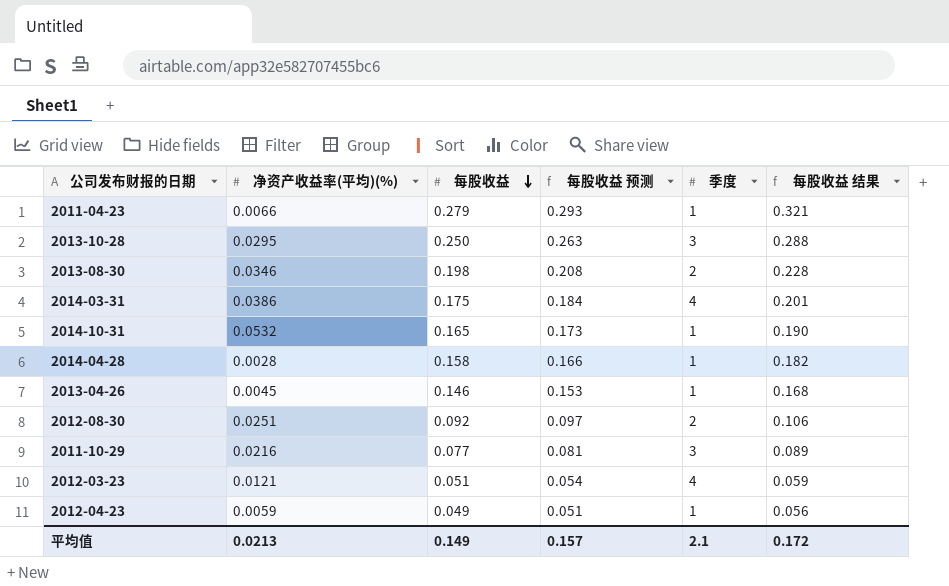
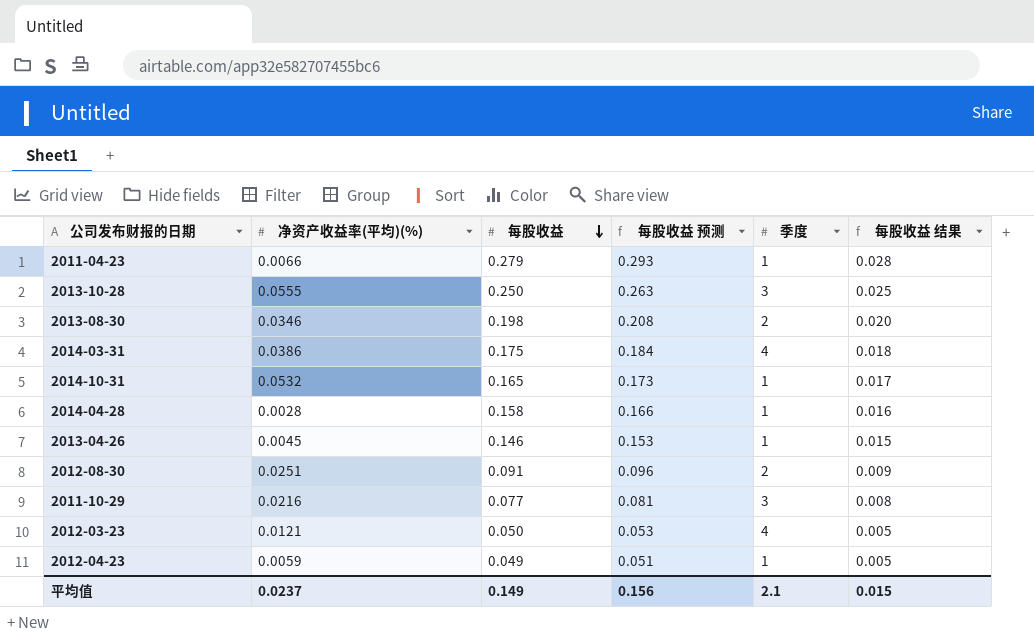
column 每股收益 结果 | formula: [每股收益] * 1.15 -> [每股收益] * 0.1
2013-10-28 | 净资产收益率(平均)(%): 0.0295 -> 0.0555
2012-08-30 | 每股收益: 0.092 -> 0.091
2012-08-30 | 每股收益 预测: 0.097 -> 0.096
2012-03-23 | 每股收益: 0.051 -> 0.050
2012-03-23 | 每股收益 预测: 0.054 -> 0.053
平均值 | 净资产收益率(平均)(%): 0.0213 -> 0.0237
平均值 | 每股收益 预测: 0.157 -> 0.156
平均值 | 每股收益 结果: 0.172 -> 0.015

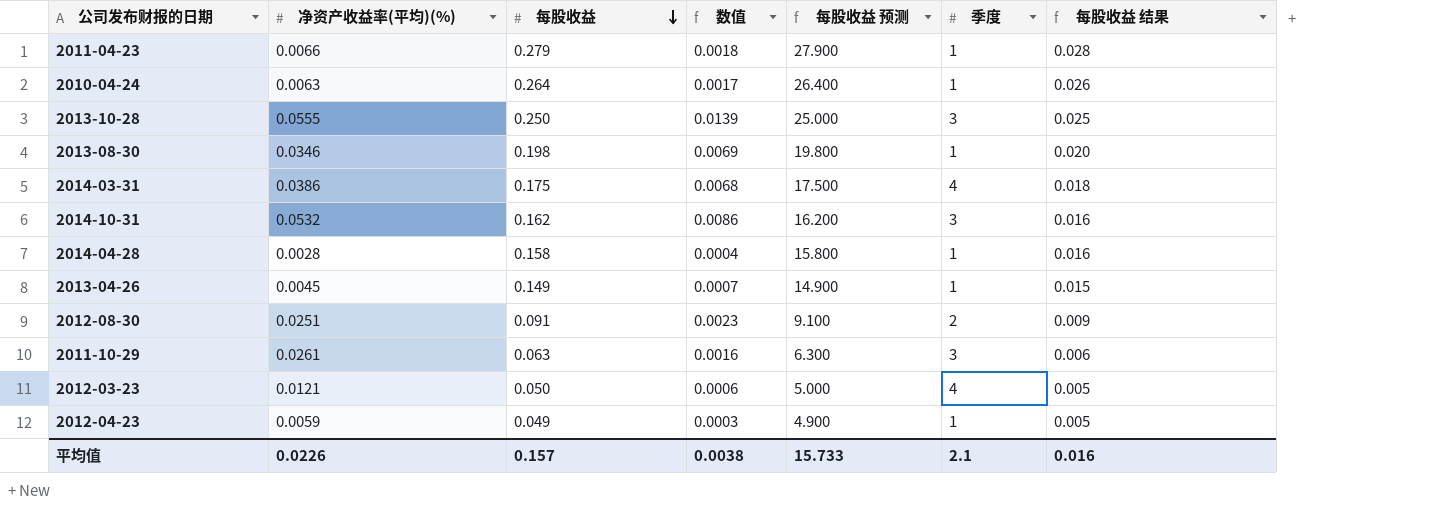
column 数值 | formula: none -> [净资产收益率(平均)(%)] * [每股收益]
column 每股收益 预测 | formula: [每股收益] * 1.05 -> [每股收益] * 100
row 2010-04-24: none -> 0.0063 | 0.264 | 0.0017 | 26.400 | 1 | 0.026
2013-08-30 | 季度: 2 -> 1
2014-10-31 | 每股收益: 0.165 -> 0.162
2014-10-31 | 季度: 1 -> 3
2014-10-31 | 每股收益 结果: 0.017 -> 0.016
2013-04-26 | 每股收益: 0.146 -> 0.149
2011-10-29 | 净资产收益率(平均)(%): 0.0216 -> 0.0261
2011-10-29 | 每股收益: 0.077 -> 0.063
2011-10-29 | 每股收益 结果: 0.008 -> 0.006
平均值 | 净资产收益率(平均)(%): 0.0237 -> 0.0226
平均值 | 每股收益: 0.149 -> 0.157
平均值 | 每股收益 预测: 0.156 -> 15.733
平均值 | 每股收益 结果: 0.015 -> 0.016

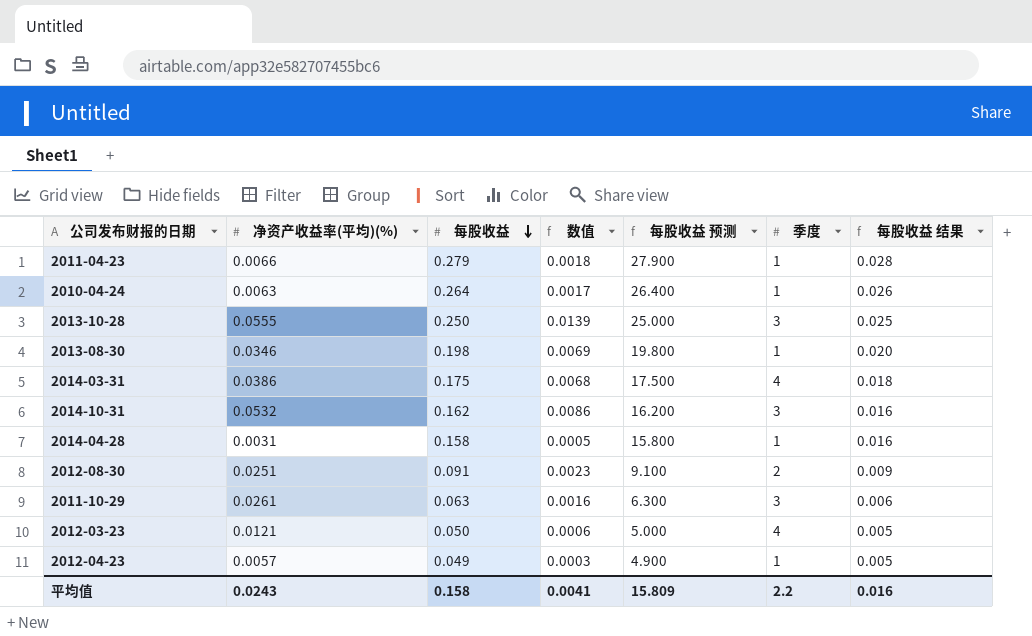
row 2013-04-26: 0.0045 | 0.149 | 0.0007 | 14.900 | 1 | 0.015 -> none
2014-04-28 | 净资产收益率(平均)(%): 0.0028 -> 0.0031
2014-04-28 | 数值: 0.0004 -> 0.0005
2012-04-23 | 净资产收益率(平均)(%): 0.0059 -> 0.0057
平均值 | 净资产收益率(平均)(%): 0.0226 -> 0.0243
平均值 | 每股收益: 0.157 -> 0.158
平均值 | 数值: 0.0038 -> 0.0041
平均值 | 每股收益 预测: 15.733 -> 15.809
平均值 | 季度: 2.1 -> 2.2

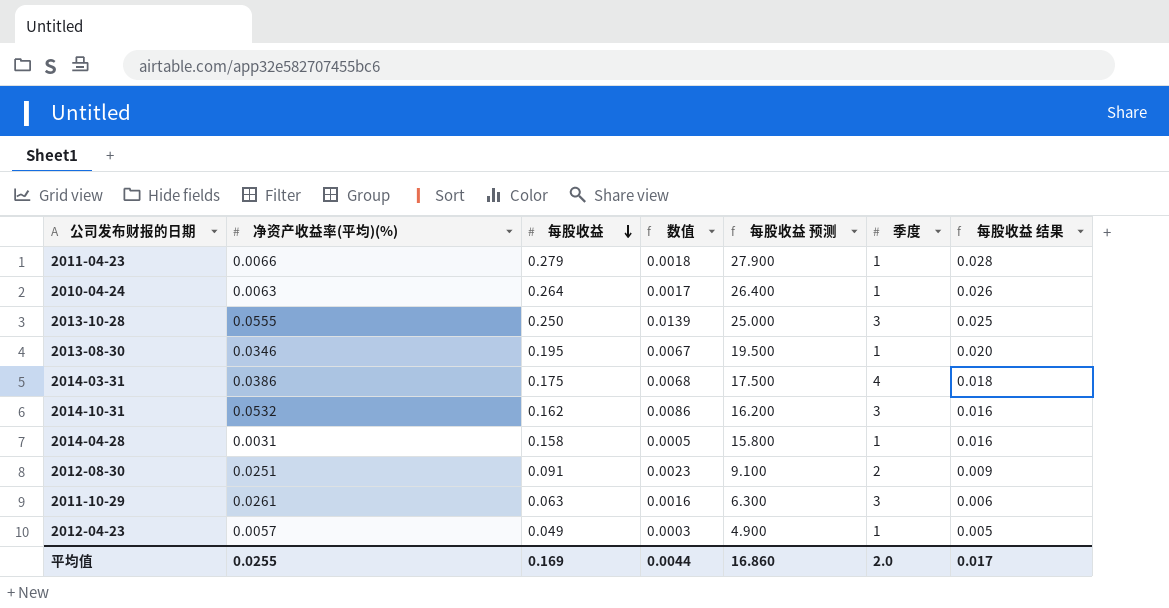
row 2012-03-23: 0.0121 | 0.050 | 0.0006 | 5.000 | 4 | 0.005 -> none
2013-08-30 | 每股收益: 0.198 -> 0.195
2013-08-30 | 数值: 0.0069 -> 0.0067
2013-08-30 | 每股收益 预测: 19.800 -> 19.500
平均值 | 净资产收益率(平均)(%): 0.0243 -> 0.0255
平均值 | 每股收益: 0.158 -> 0.169
平均值 | 数值: 0.0041 -> 0.0044
平均值 | 每股收益 预测: 15.809 -> 16.860
平均值 | 季度: 2.2 -> 2.0
平均值 | 每股收益 结果: 0.016 -> 0.017

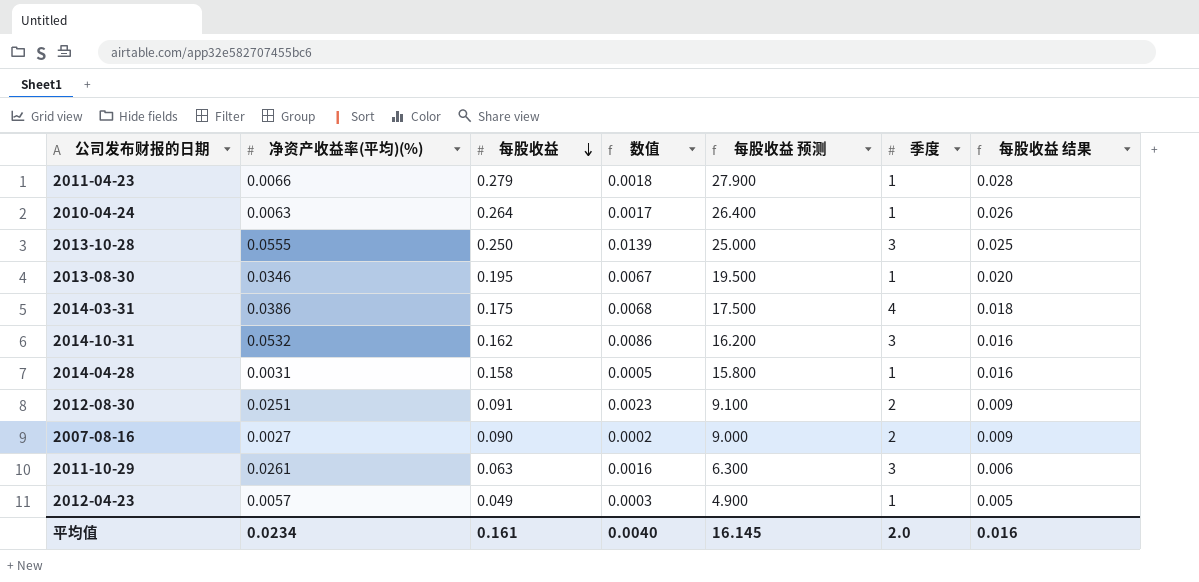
row 2007-08-16: none -> 0.0027 | 0.090 | 0.0002 | 9.000 | 2 | 0.009
平均值 | 净资产收益率(平均)(%): 0.0255 -> 0.0234
平均值 | 每股收益: 0.169 -> 0.161
平均值 | 数值: 0.0044 -> 0.0040
平均值 | 每股收益 预测: 16.860 -> 16.145
平均值 | 每股收益 结果: 0.017 -> 0.016

